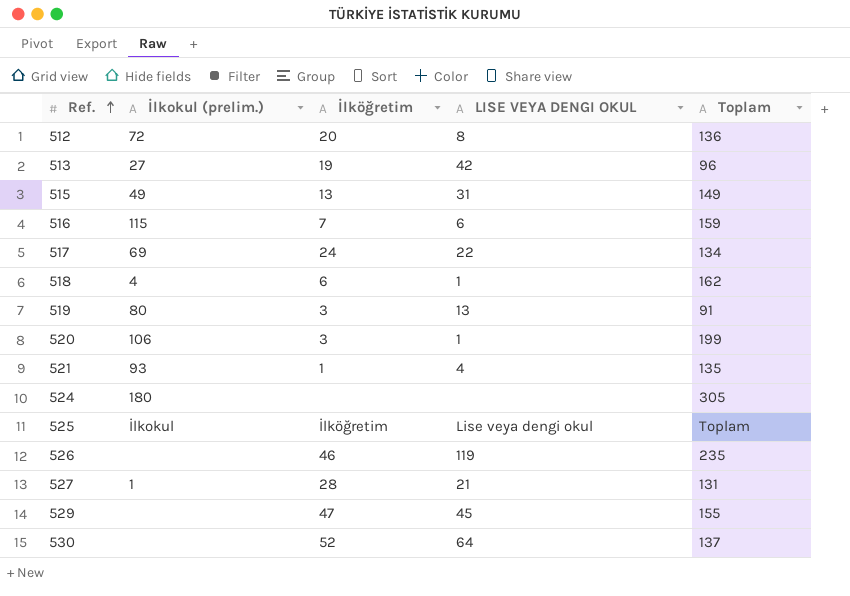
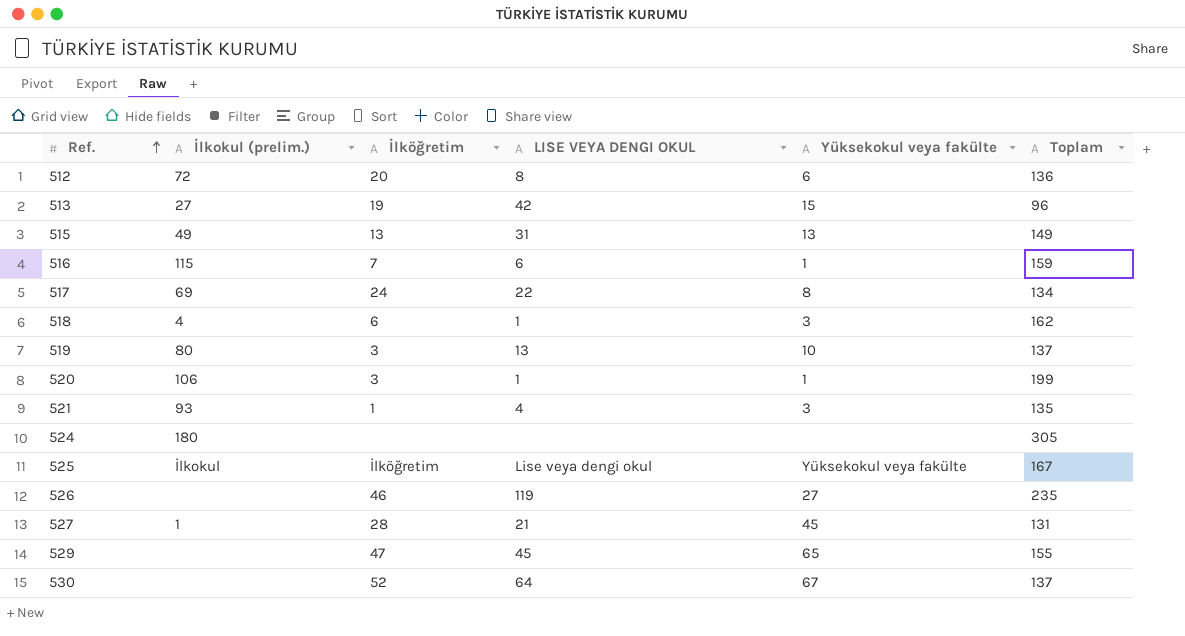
column Yüksekokul veya fakülte | position: none -> 5
519 | Toplam: 91 -> 137
525 | Toplam: Toplam -> 167

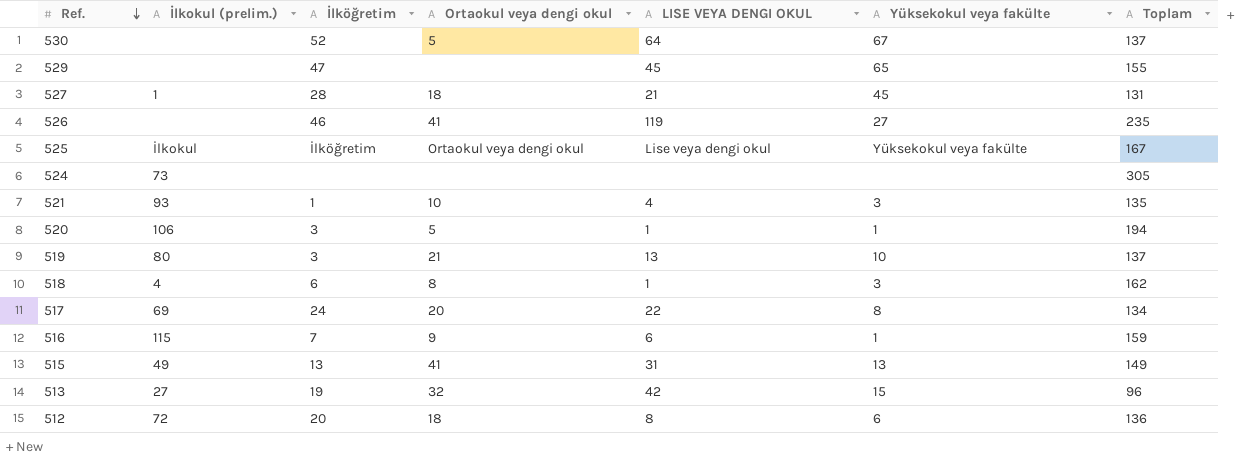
row order: Ref. ascending -> Ref. descending
column Ortaokul veya dengi okul | position: none -> 4
524 | İlkokul (prelim.): 180 -> 73
520 | Toplam: 199 -> 194

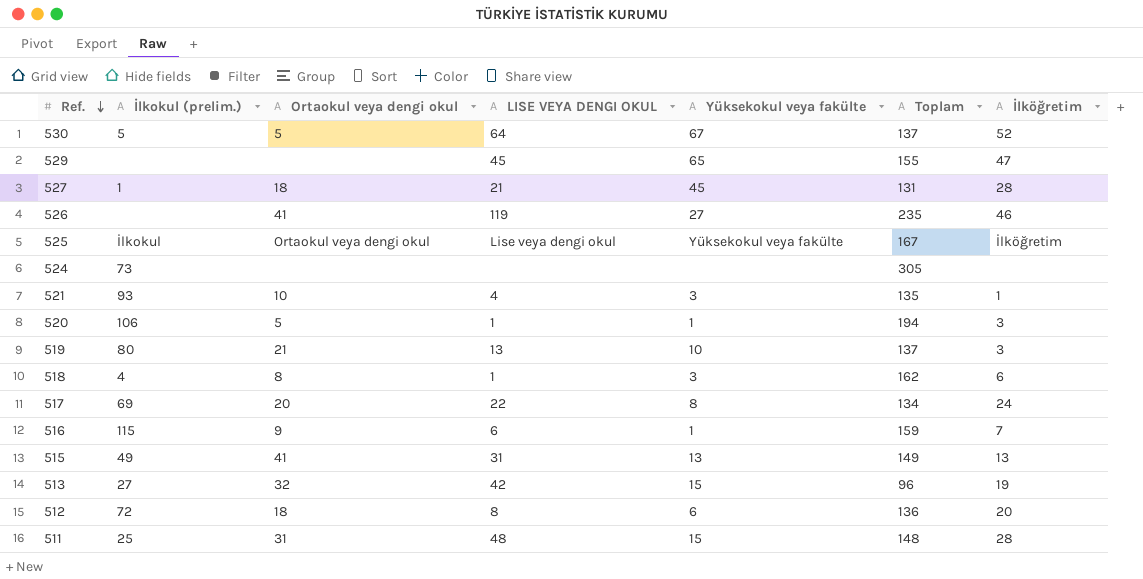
column İlköğretim | position: 3 -> 7
530 | İlkokul (prelim.): none -> 5
row 511: none -> 25 | 31 | 48 | 15 | 148 | 28

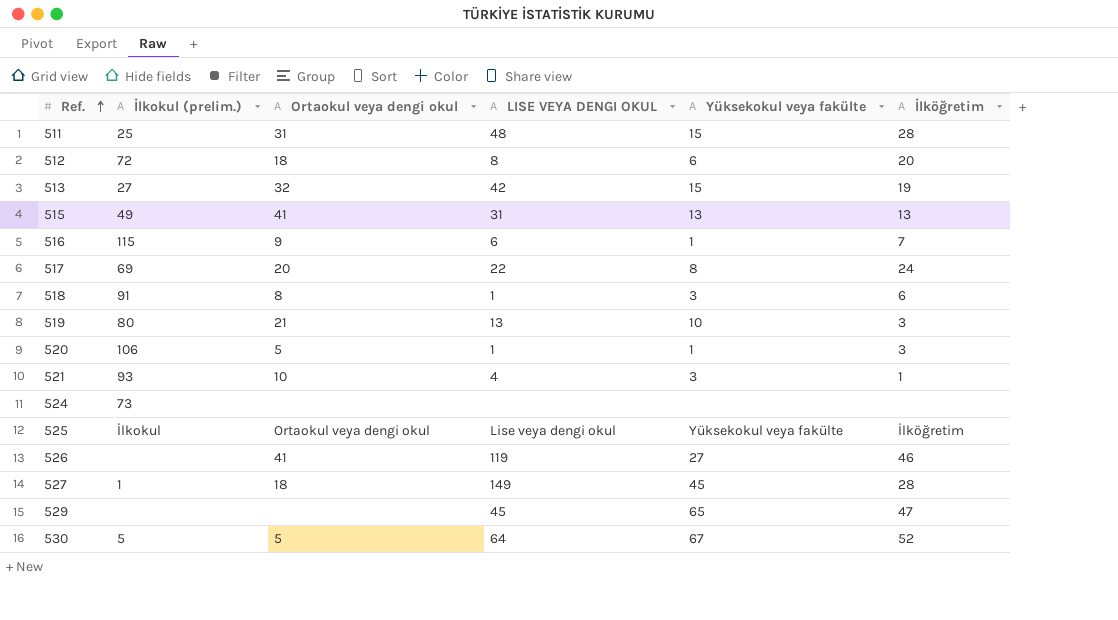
row order: Ref. descending -> Ref. ascending
column Toplam | position: 6 -> none
518 | İlkokul (prelim.): 4 -> 91
527 | LISE VEYA DENGI OKUL: 21 -> 149

